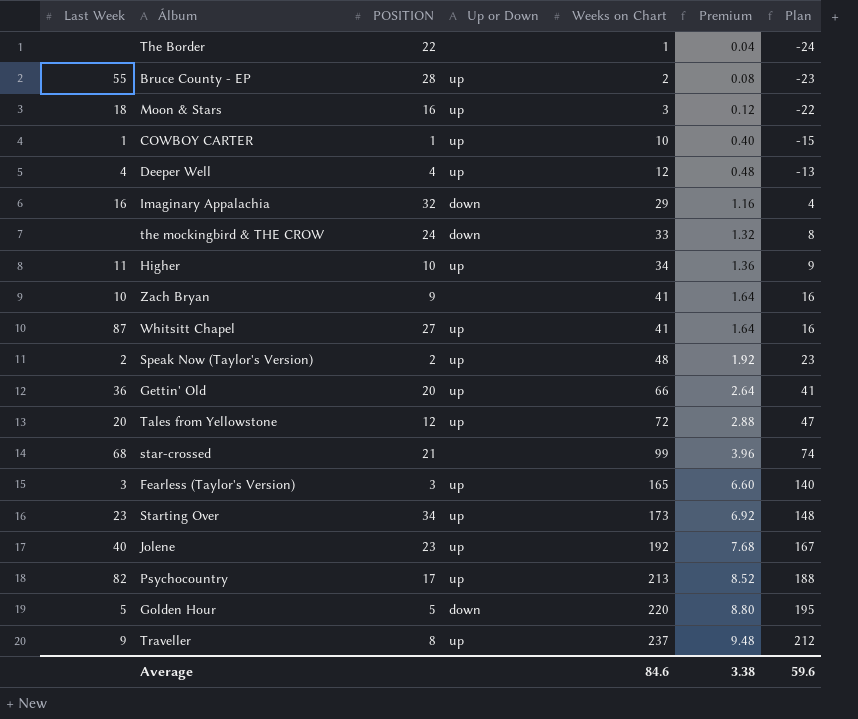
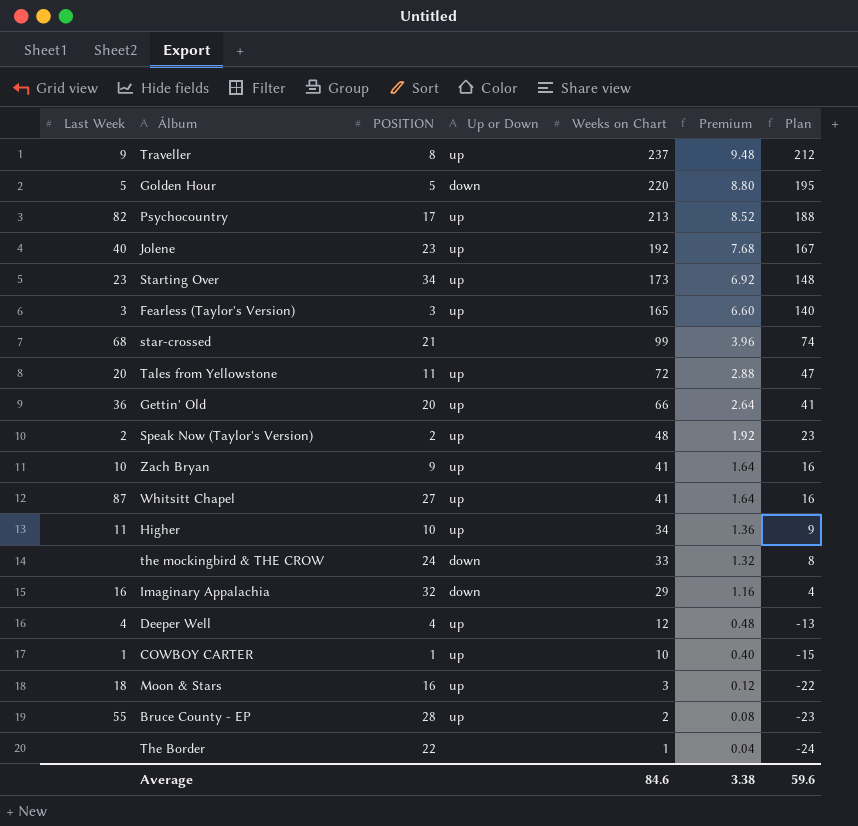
row order: Weeks on Chart ascending -> Weeks on Chart descending
Tales from Yellowstone | POSITION: 12 -> 11
Zach Bryan | Up or Down: none -> up

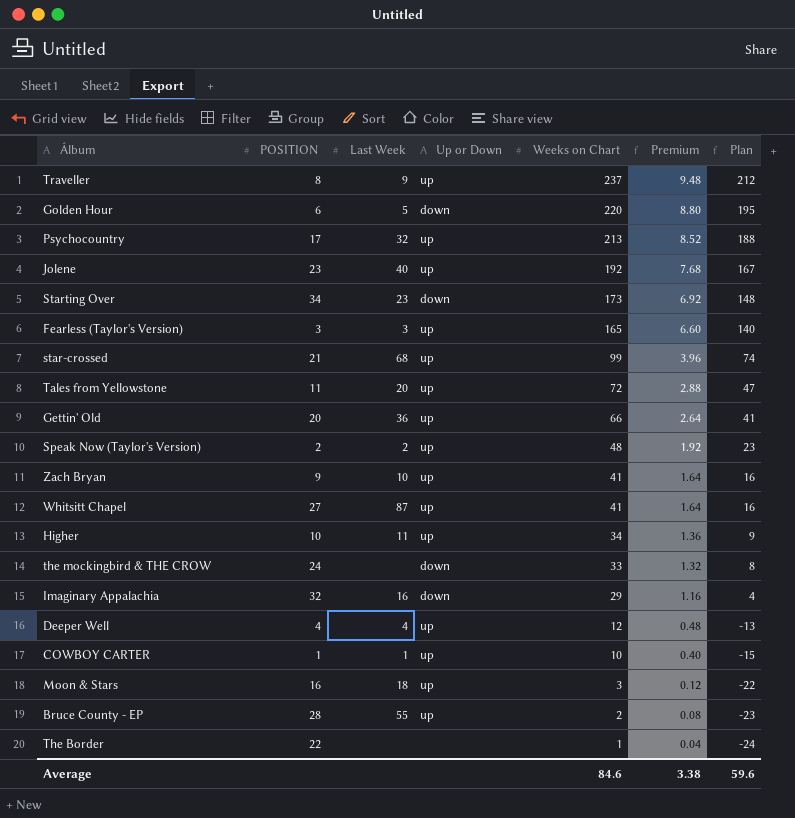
column Last Week | position: 1 -> 3
Golden Hour | POSITION: 5 -> 6
Psychocountry | Last Week: 82 -> 32
Starting Over | Up or Down: up -> down
star-crossed | Up or Down: none -> up

